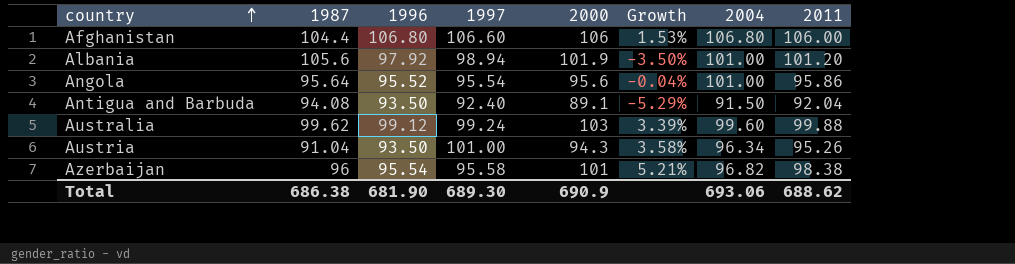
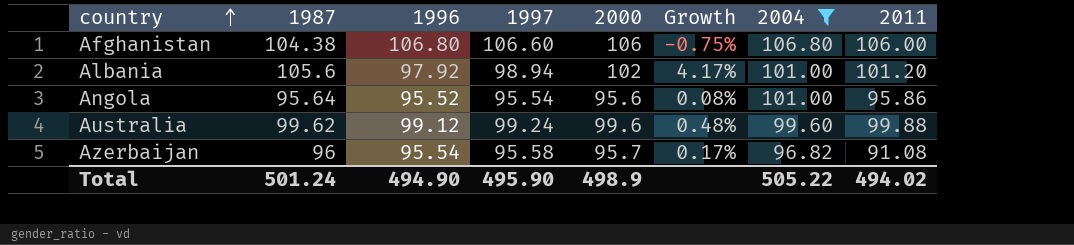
filter: none -> 2004 >= 96.82
column Growth | formula: ([2000] - [1987]) / [1987] -> ([2000] - [1996]) / [1996]
Afghanistan | 1987: 104.4 -> 104.38
Albania | 2000: 101.9 -> 102
Australia | 2000: 103 -> 99.6
Azerbaijan | 2000: 101 -> 95.7
Azerbaijan | 2011: 98.38 -> 91.08
Total | 1987: 686.38 -> 501.24
Total | 1996: 681.90 -> 494.90
Total | 1997: 689.30 -> 495.90
Total | 2000: 690.9 -> 498.9
Total | 2004: 693.06 -> 505.22
Total | 2011: 688.62 -> 494.02

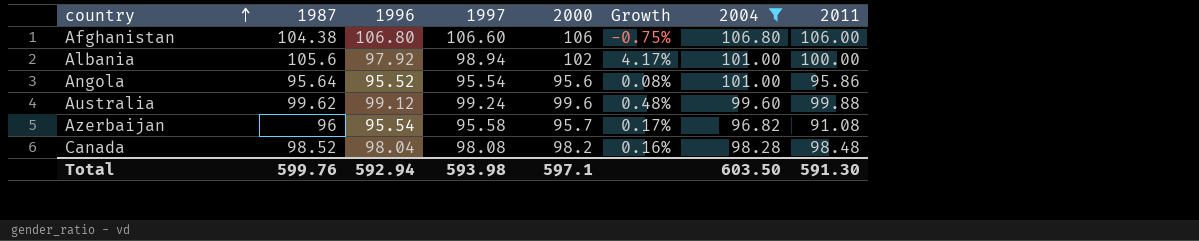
Albania | 2011: 101.20 -> 100.00
row Canada: none -> 98.52 | 98.04 | 98.08 | 98.2 | 0.16% | 98.28 | 98.48
Total | 1987: 501.24 -> 599.76
Total | 1996: 494.90 -> 592.94
Total | 1997: 495.90 -> 593.98
Total | 2000: 498.9 -> 597.1
Total | 2004: 505.22 -> 603.50
Total | 2011: 494.02 -> 591.30

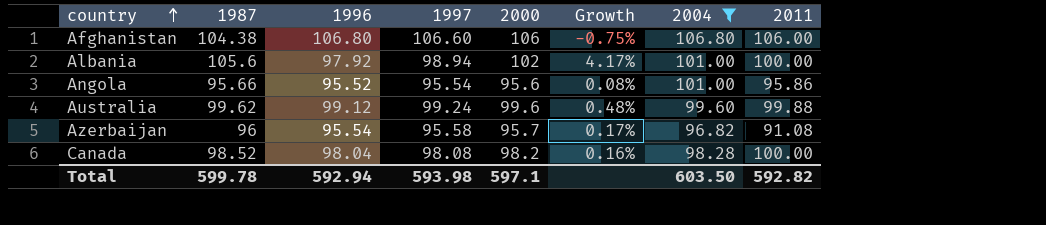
Angola | 1987: 95.64 -> 95.66
Canada | 2011: 98.48 -> 100.00
Total | 1987: 599.76 -> 599.78
Total | 2011: 591.30 -> 592.82

